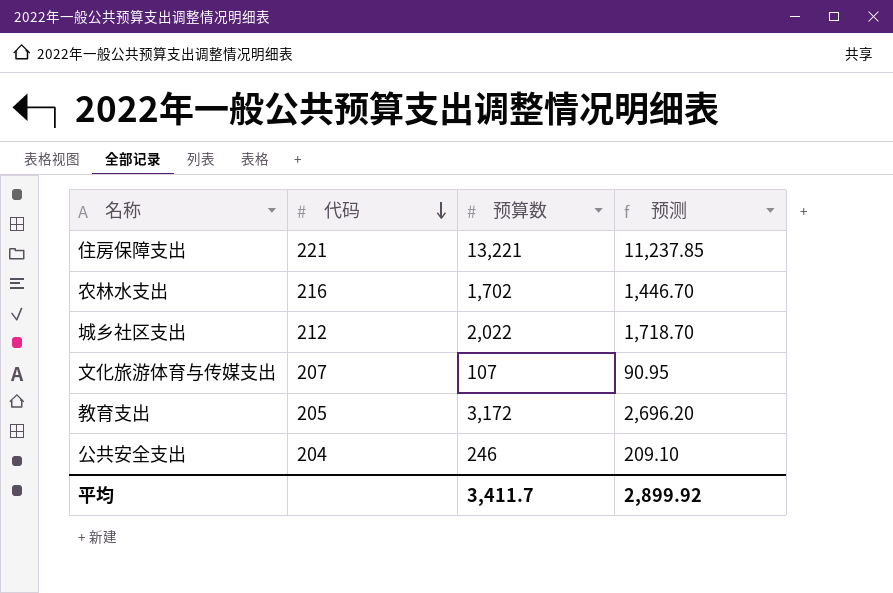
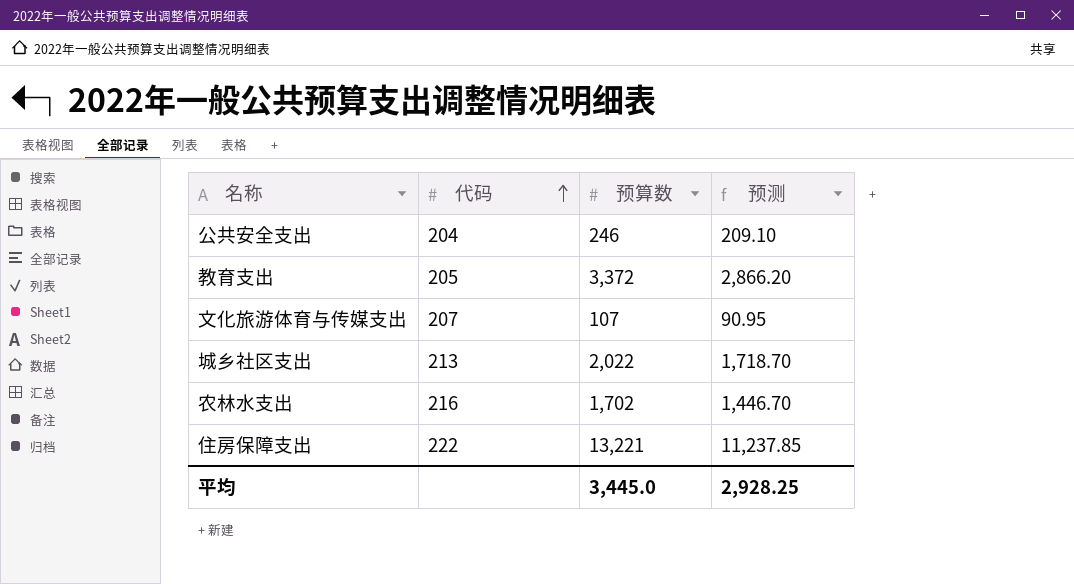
row order: 代码 descending -> 代码 ascending
教育支出 | 预算数: 3,172 -> 3,372
教育支出 | 预测: 2,696.20 -> 2,866.20
城乡社区支出 | 代码: 212 -> 213
住房保障支出 | 代码: 221 -> 222
平均 | 预算数: 3,411.7 -> 3,445.0
平均 | 预测: 2,899.92 -> 2,928.25

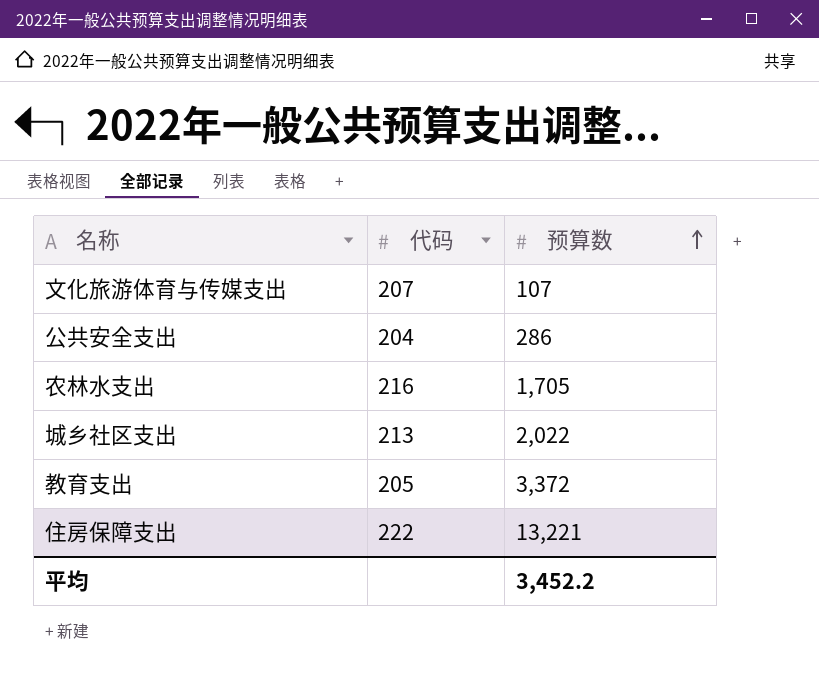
row order: 代码 ascending -> 预算数 ascending
column 预测 | formula: [预算数] * 0.85 -> none
公共安全支出 | 预算数: 246 -> 286
农林水支出 | 预算数: 1,702 -> 1,705
平均 | 预算数: 3,445.0 -> 3,452.2

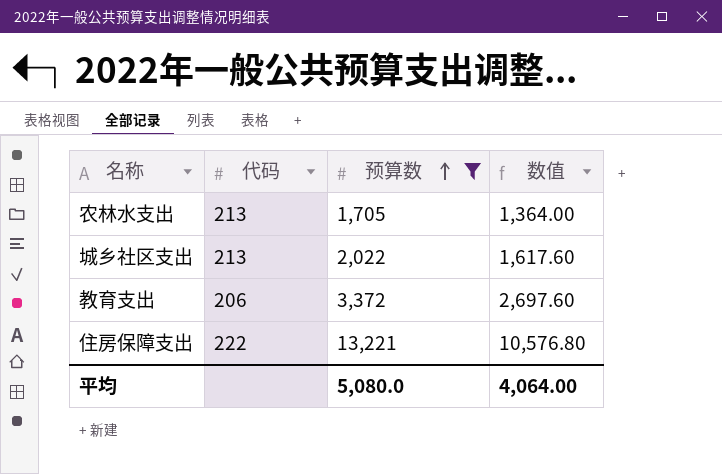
filter: none -> 预算数 >= 1,705
column 数值 | formula: none -> [预算数] * 0.8
农林水支出 | 代码: 216 -> 213
教育支出 | 代码: 205 -> 206
平均 | 预算数: 3,452.2 -> 5,080.0

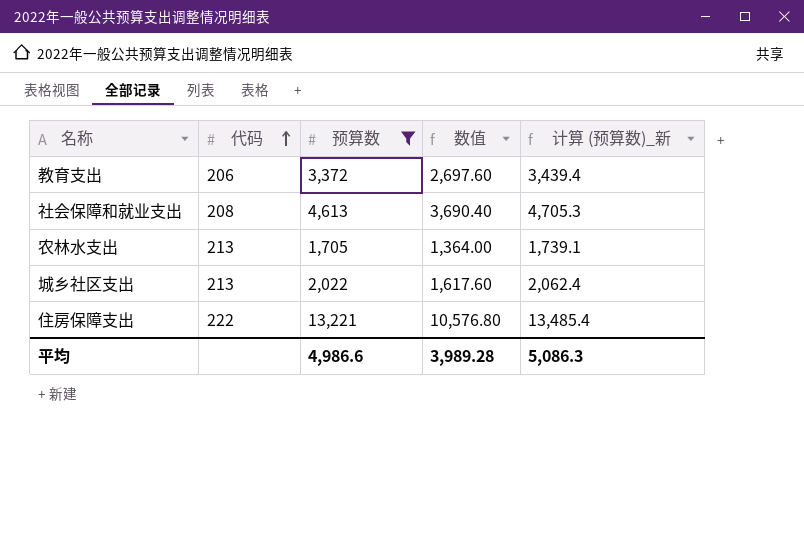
row order: 预算数 ascending -> 代码 ascending
column 计算 (预算数)_新 | formula: none -> [预算数] * 1.02
row 社会保障和就业支出: none -> 208 | 4,613 | 3,690.40 | 4,705.3
平均 | 预算数: 5,080.0 -> 4,986.6
平均 | 数值: 4,064.00 -> 3,989.28

